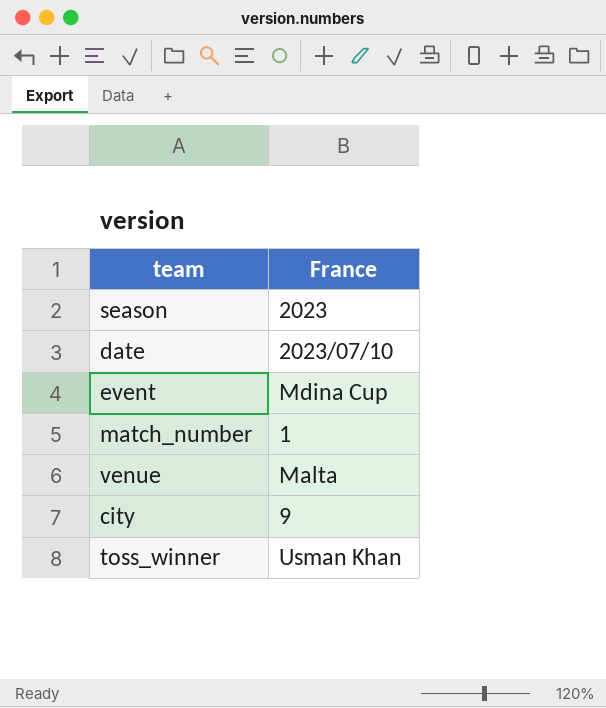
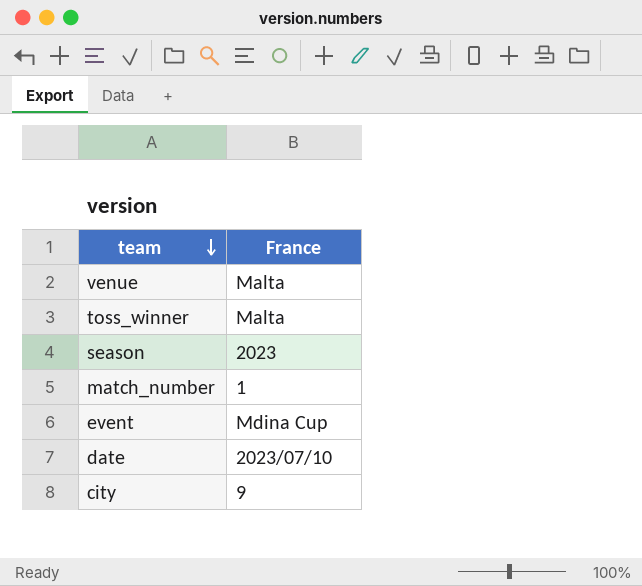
row order: none -> team descending
toss_winner | France: Usman Khan -> Malta

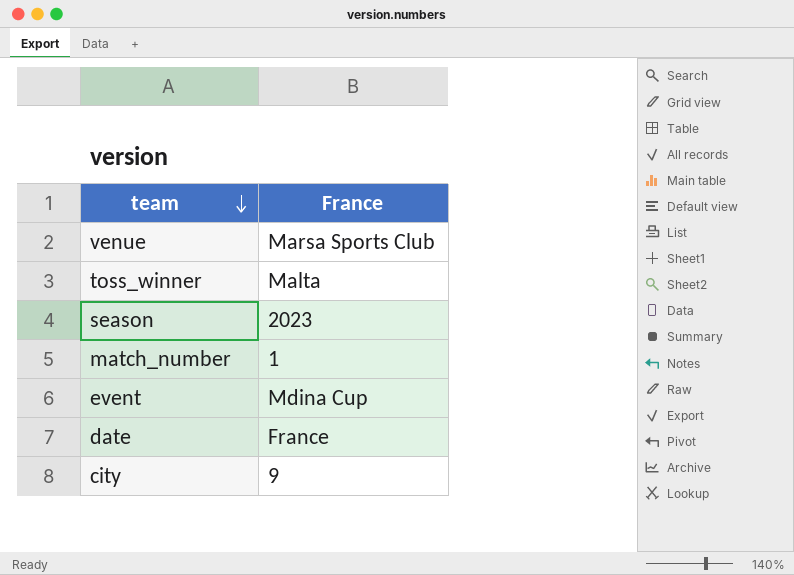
venue | France: Malta -> Marsa Sports Club
date | France: 2023/07/10 -> France

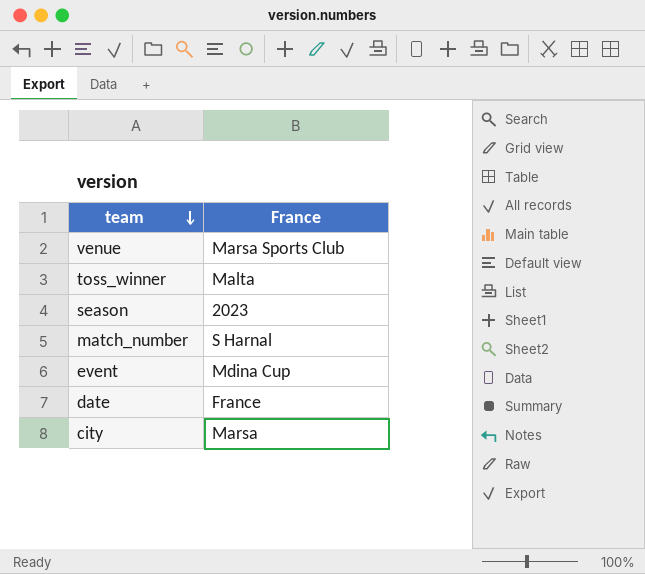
match_number | France: 1 -> S Harnal
city | France: 9 -> Marsa

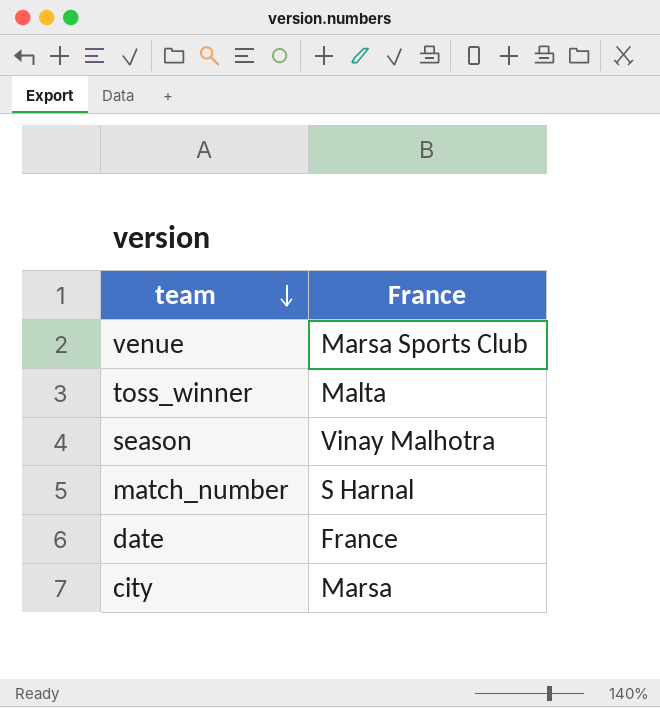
row event: Mdina Cup -> none
season | France: 2023 -> Vinay Malhotra

